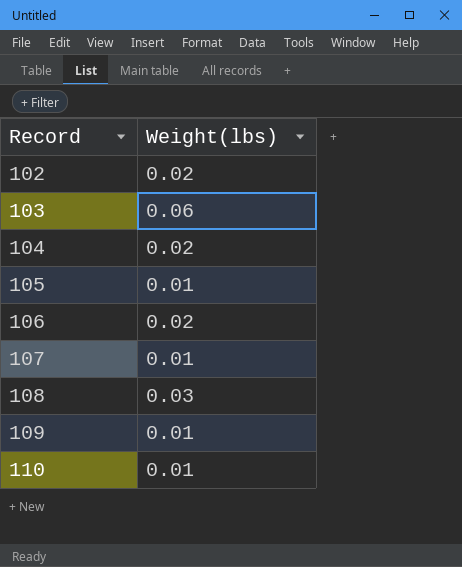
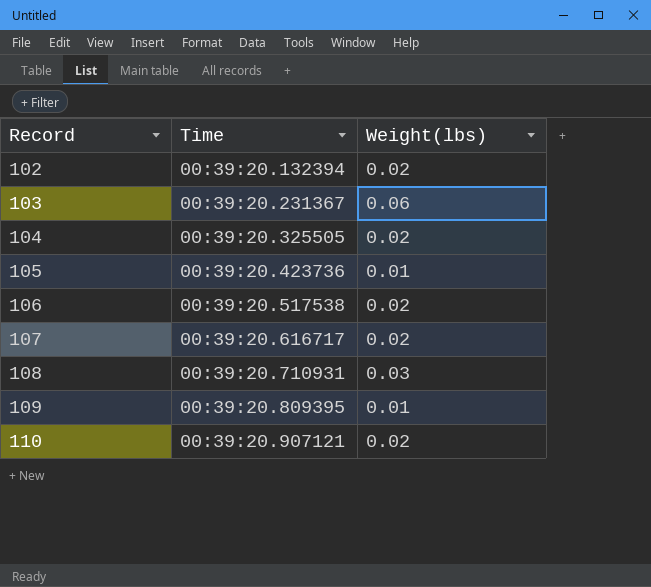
column Time | position: none -> 2
107 | Weight(lbs): 0.01 -> 0.02
110 | Weight(lbs): 0.01 -> 0.02

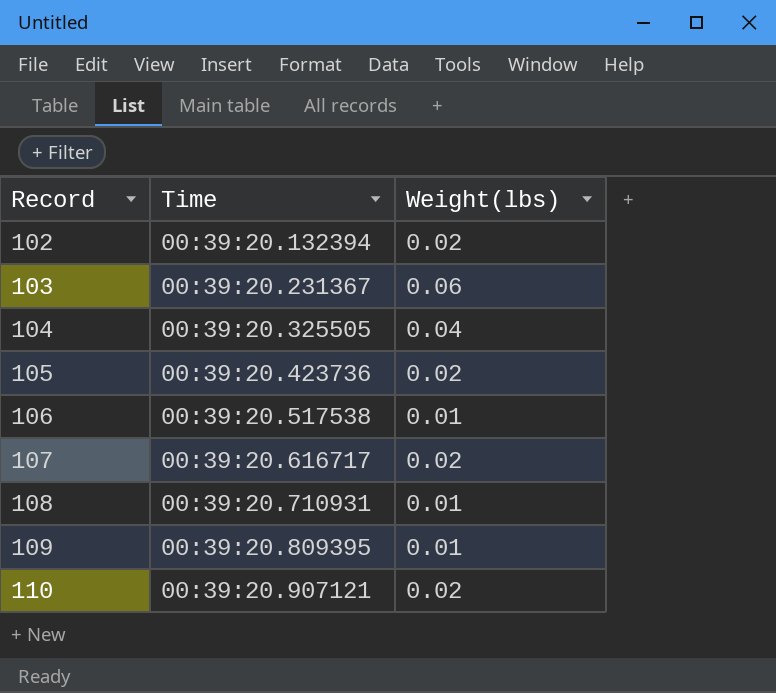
104 | Weight(lbs): 0.02 -> 0.04
105 | Weight(lbs): 0.01 -> 0.02
106 | Weight(lbs): 0.02 -> 0.01
108 | Weight(lbs): 0.03 -> 0.01

